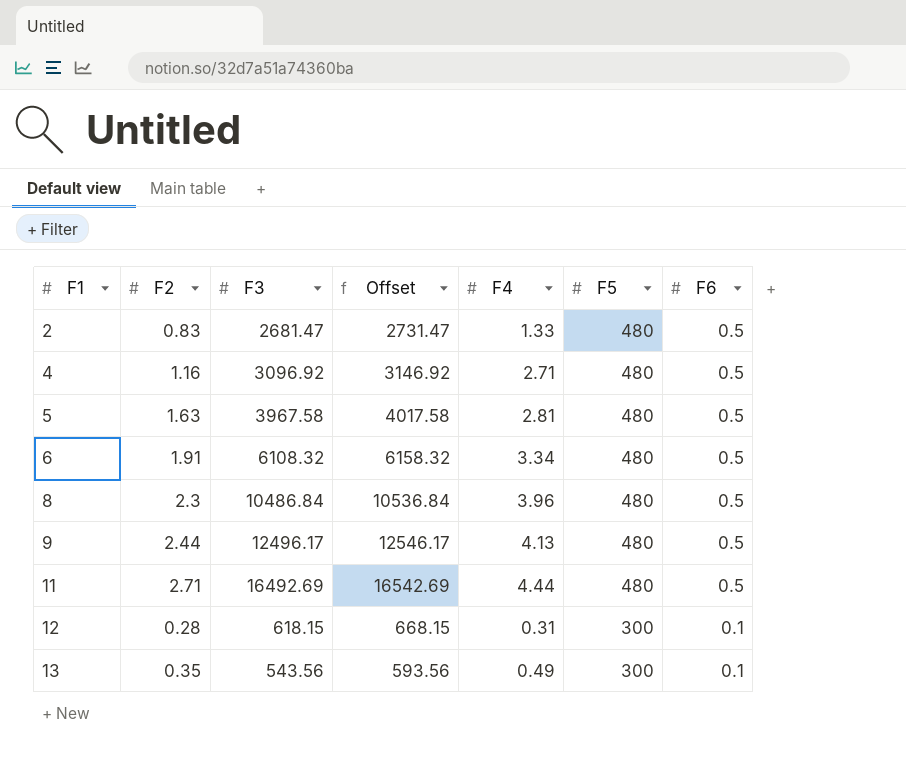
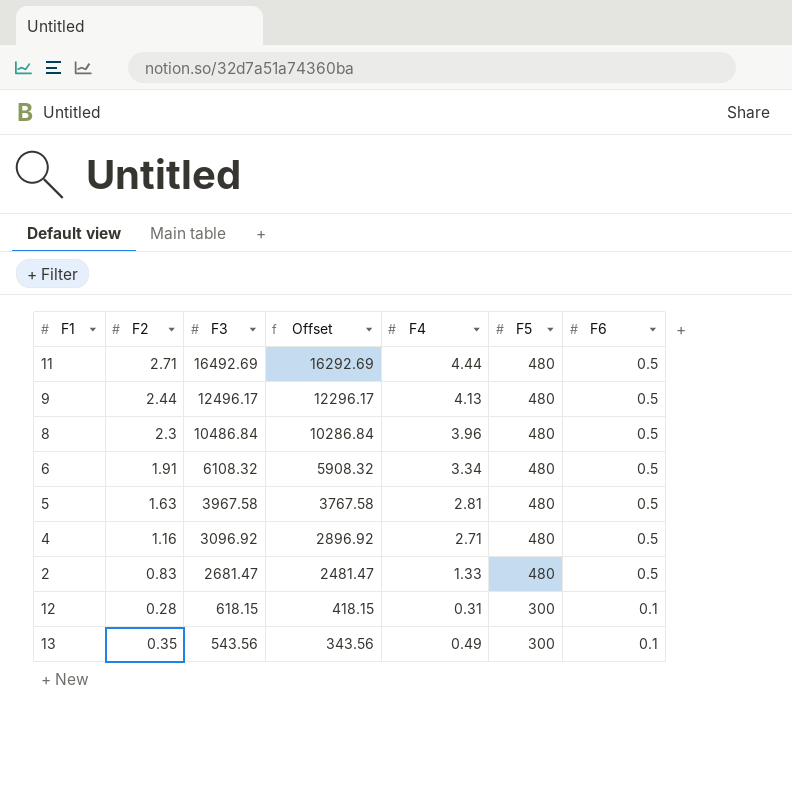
row order: F1 ascending -> F3 descending
column Offset | formula: [F3] + 50 -> [F3] - 200

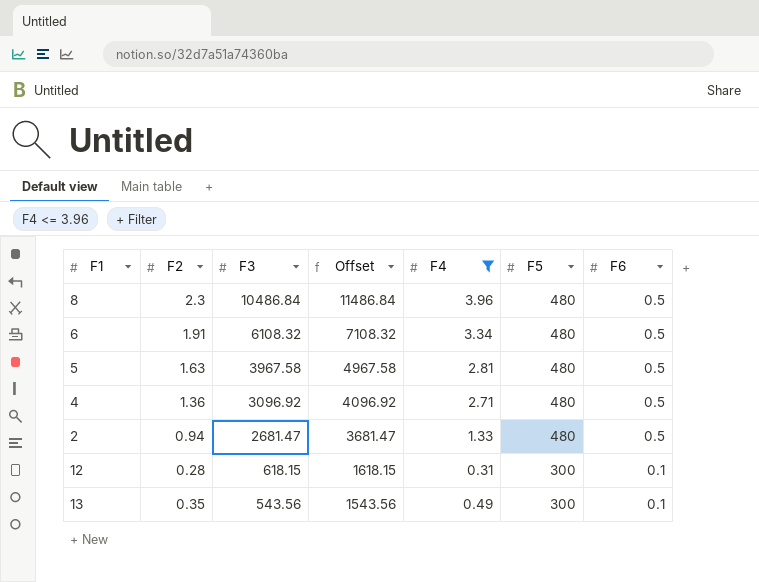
filter: none -> F4 <= 3.96
column Offset | formula: [F3] - 200 -> [F3] + 1000
4 | F2: 1.16 -> 1.36
2 | F2: 0.83 -> 0.94

